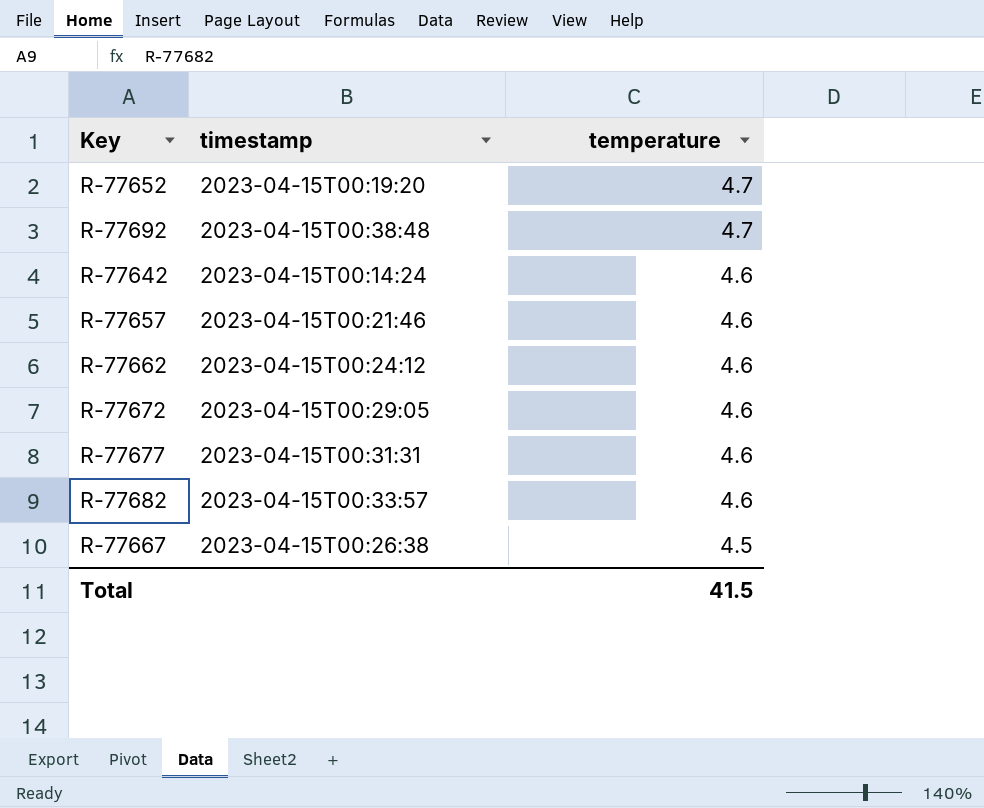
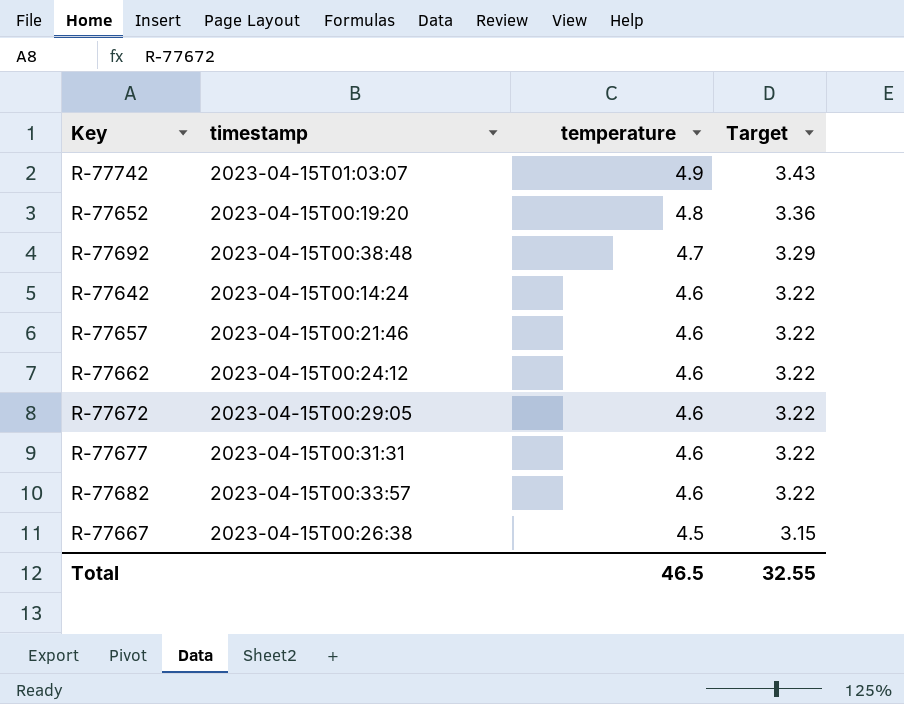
column Target | formula: none -> [temperature] * 0.7
row R-77742: none -> 2023-04-15T01:03:07 | 4.9 | 3.43
R-77652 | temperature: 4.7 -> 4.8
Total | temperature: 41.5 -> 46.5

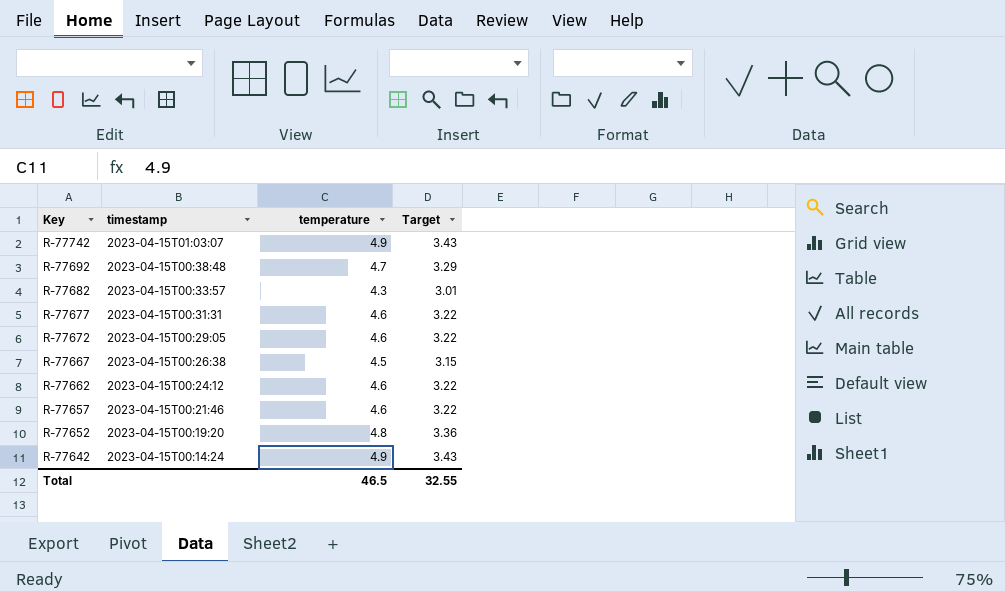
row order: temperature descending -> Key descending
R-77682 | temperature: 4.6 -> 4.3
R-77682 | Target: 3.22 -> 3.01
R-77642 | temperature: 4.6 -> 4.9
R-77642 | Target: 3.22 -> 3.43

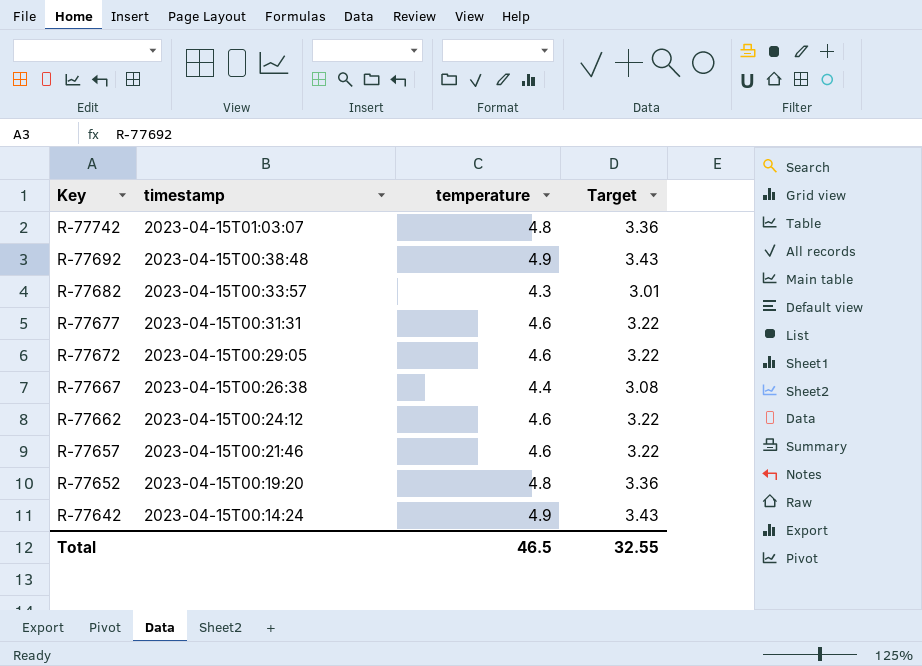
R-77742 | temperature: 4.9 -> 4.8
R-77742 | Target: 3.43 -> 3.36
R-77692 | temperature: 4.7 -> 4.9
R-77692 | Target: 3.29 -> 3.43
R-77667 | temperature: 4.5 -> 4.4
R-77667 | Target: 3.15 -> 3.08

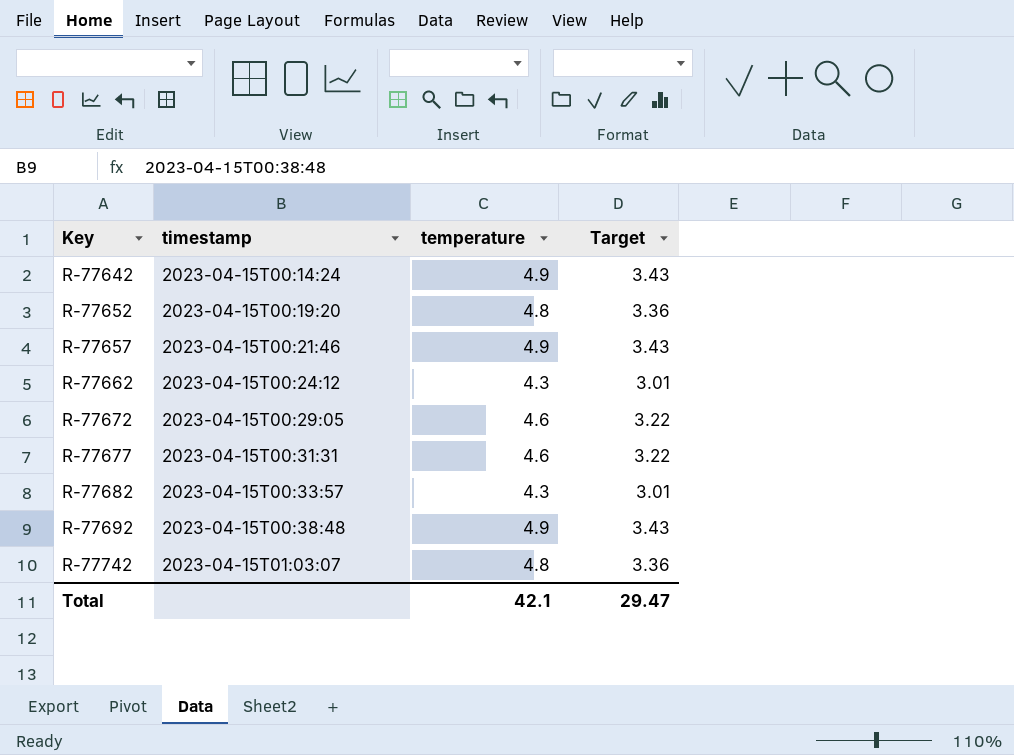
row order: Key descending -> Key ascending
row R-77667: 2023-04-15T00:26:38 | 4.4 | 3.08 -> none
R-77657 | temperature: 4.6 -> 4.9
R-77657 | Target: 3.22 -> 3.43
R-77662 | temperature: 4.6 -> 4.3
R-77662 | Target: 3.22 -> 3.01
Total | temperature: 46.5 -> 42.1
Total | Target: 32.55 -> 29.47

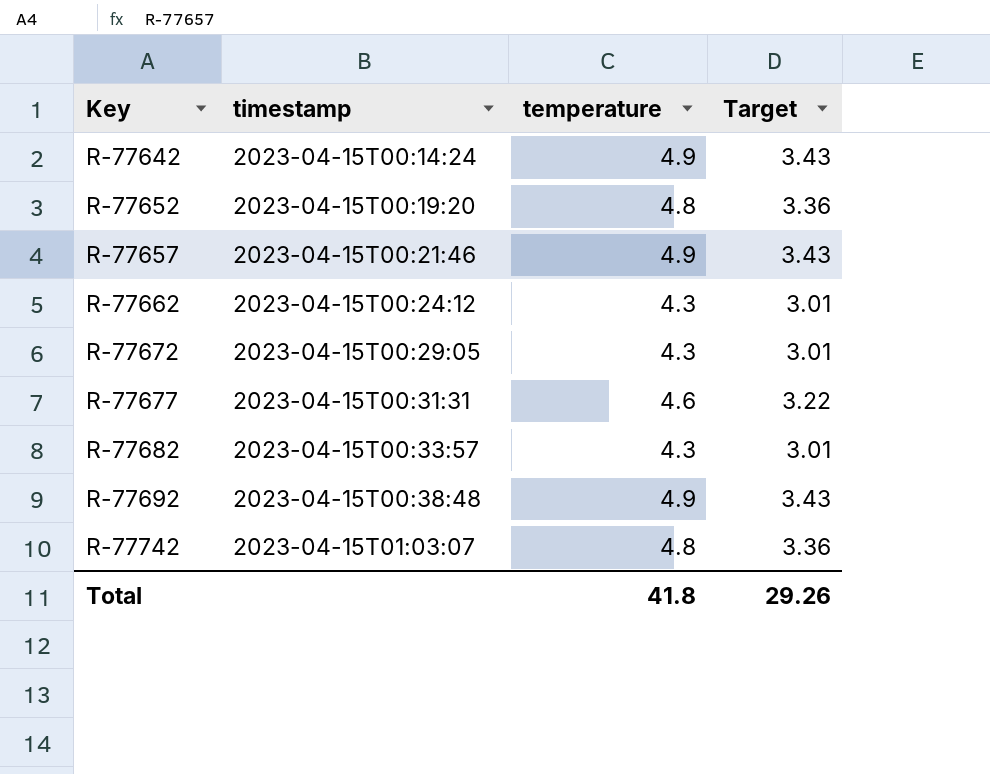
R-77672 | temperature: 4.6 -> 4.3
R-77672 | Target: 3.22 -> 3.01
Total | temperature: 42.1 -> 41.8
Total | Target: 29.47 -> 29.26

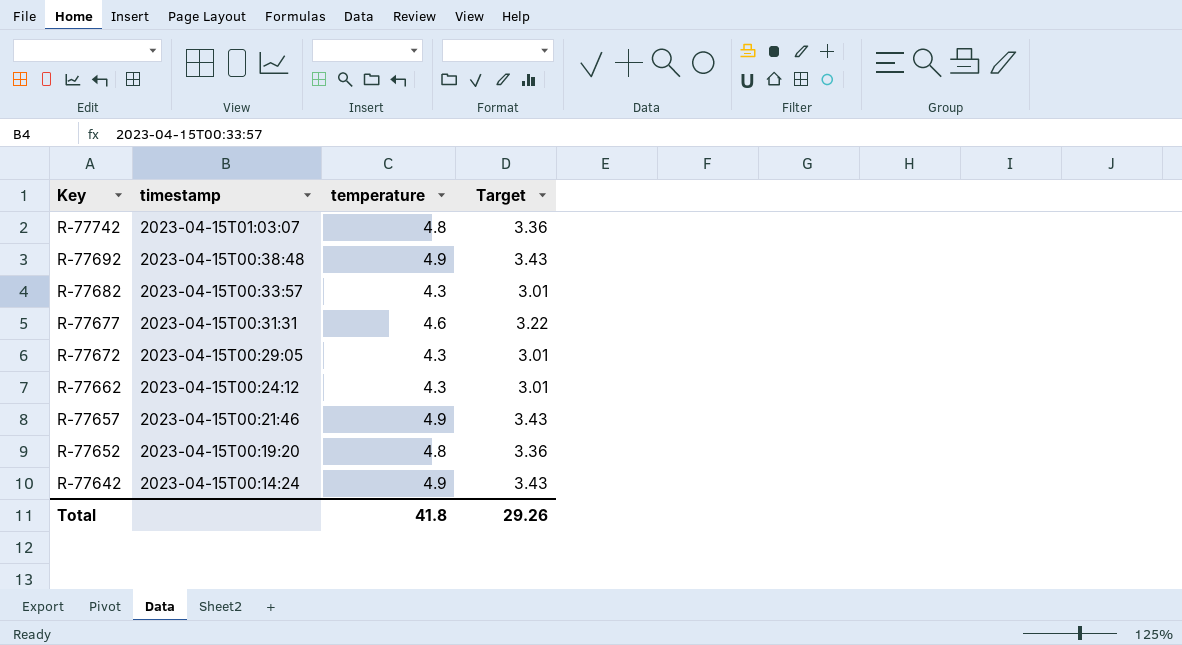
row order: Key ascending -> Key descending

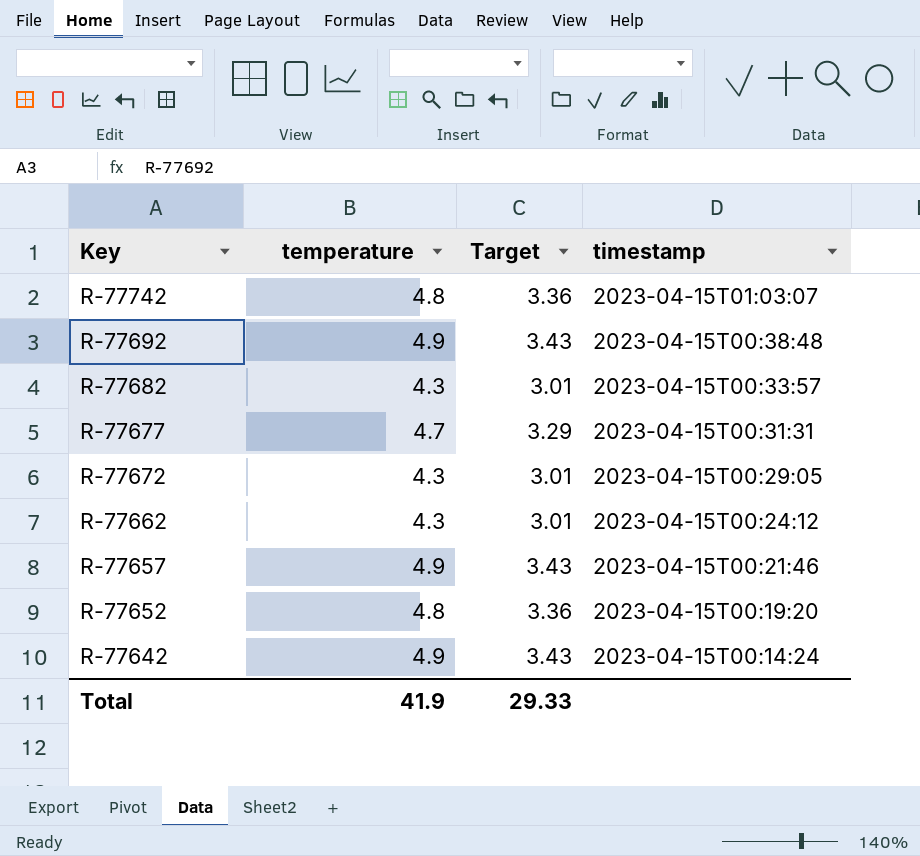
column timestamp | position: 2 -> 4
R-77677 | temperature: 4.6 -> 4.7
R-77677 | Target: 3.22 -> 3.29
Total | temperature: 41.8 -> 41.9
Total | Target: 29.26 -> 29.33

